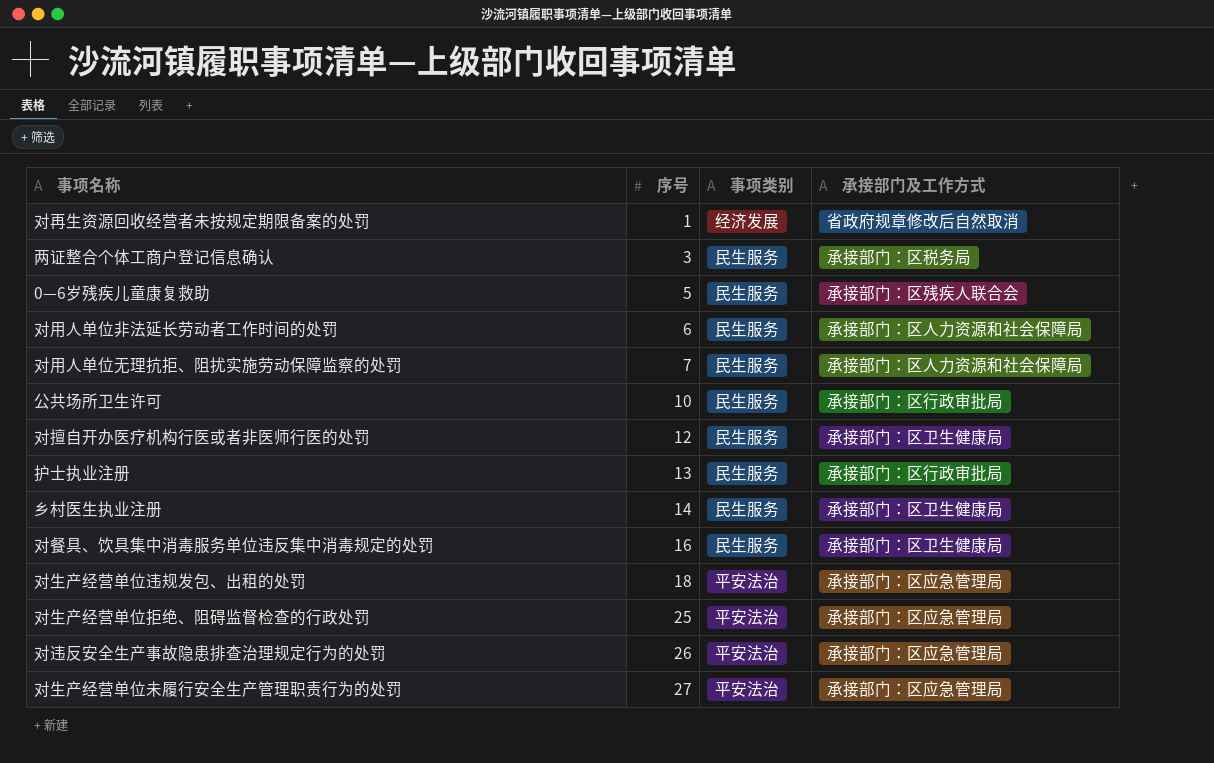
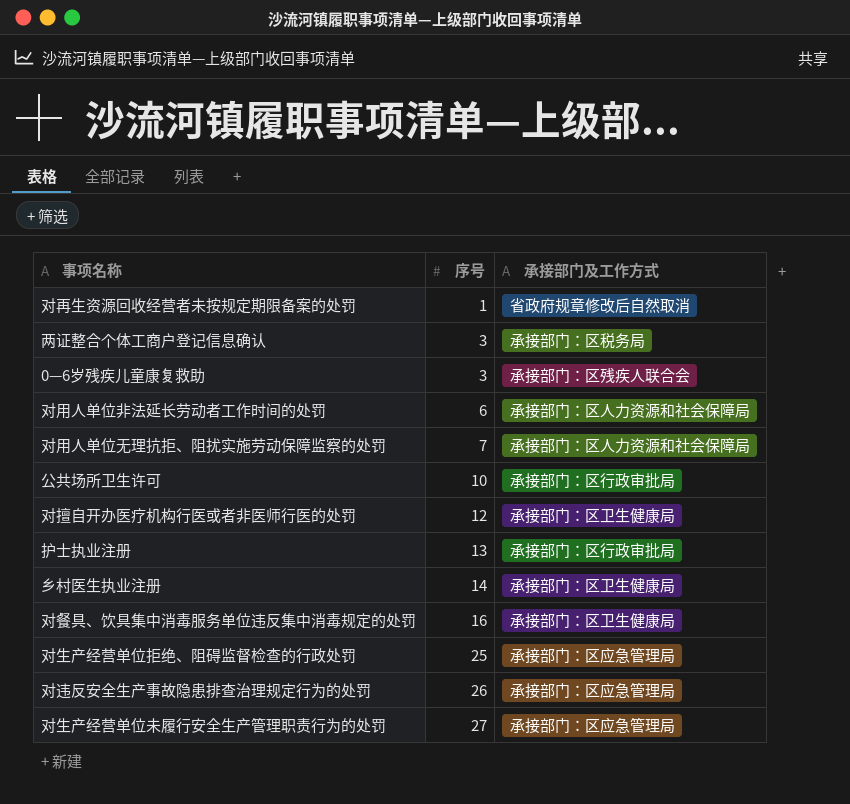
column 事项类别 | position: 3 -> none
row 对生产经营单位违规发包、出租的处罚: 18 | 平安法治 | 承接部门：区应急管理局 -> none
0—6岁残疾儿童康复救助 | 序号: 5 -> 3

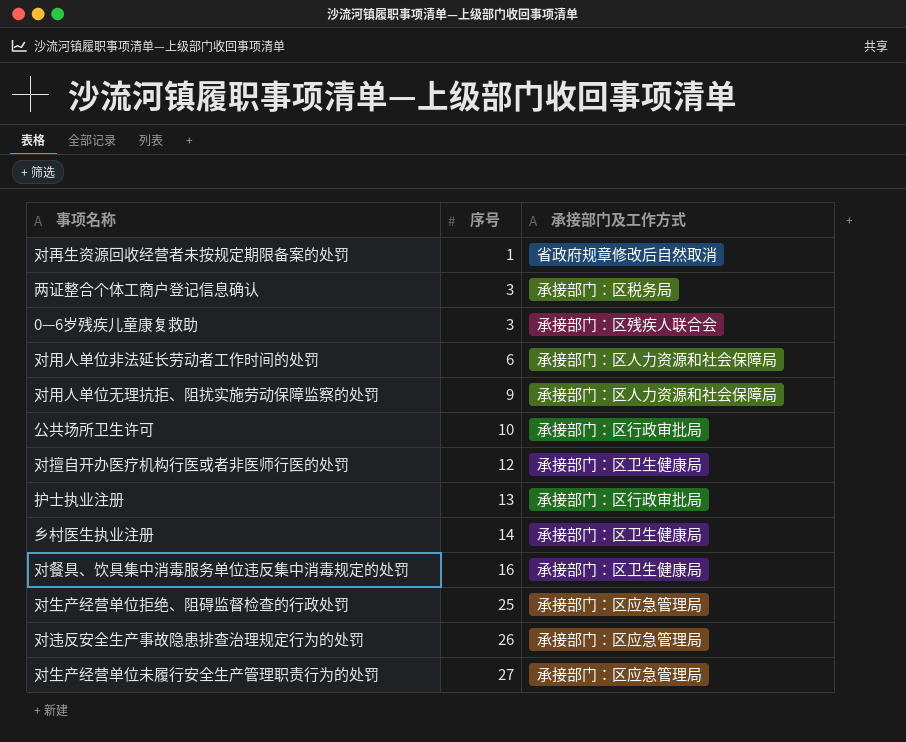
对用人单位无理抗拒、阻扰实施劳动保障监察的处罚 | 序号: 7 -> 9

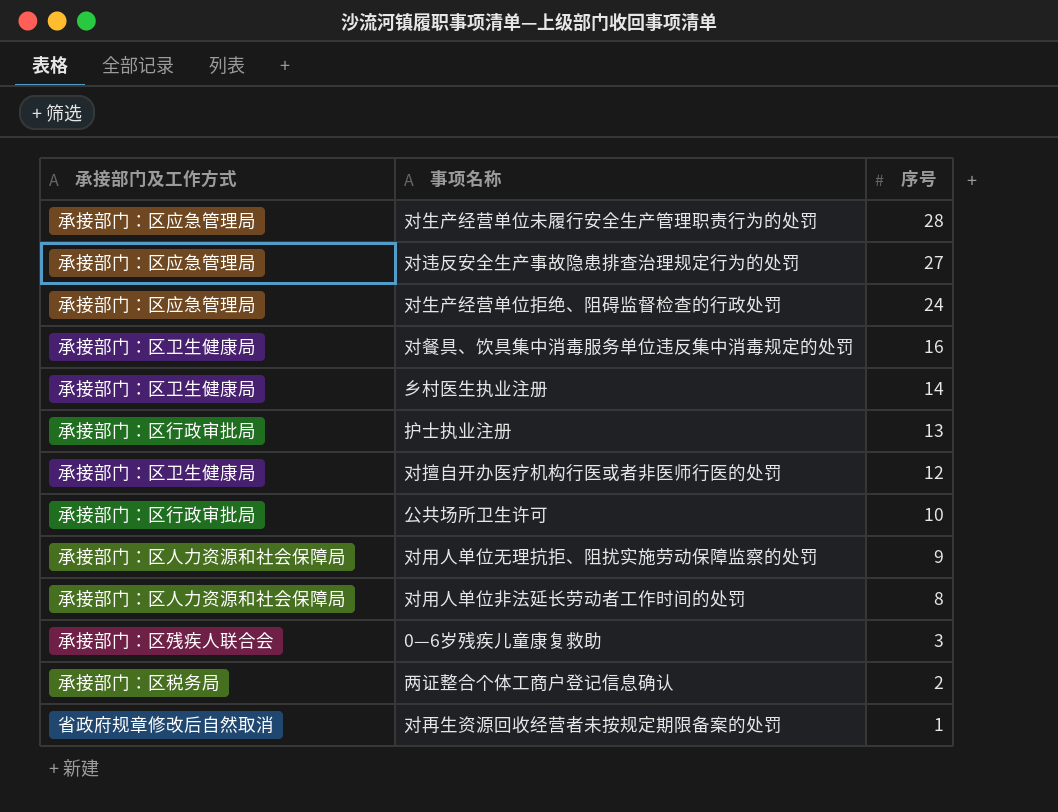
row order: 序号 ascending -> 序号 descending
column 承接部门及工作方式 | position: 3 -> 1
对生产经营单位未履行安全生产管理职责行为的处罚 | 序号: 27 -> 28
对违反安全生产事故隐患排查治理规定行为的处罚 | 序号: 26 -> 27
对生产经营单位拒绝、阻碍监督检查的行政处罚 | 序号: 25 -> 24
对用人单位非法延长劳动者工作时间的处罚 | 序号: 6 -> 8
两证整合个体工商户登记信息确认 | 序号: 3 -> 2

